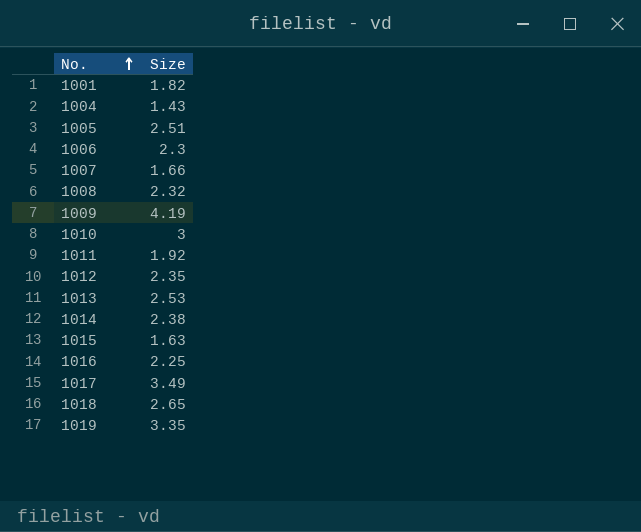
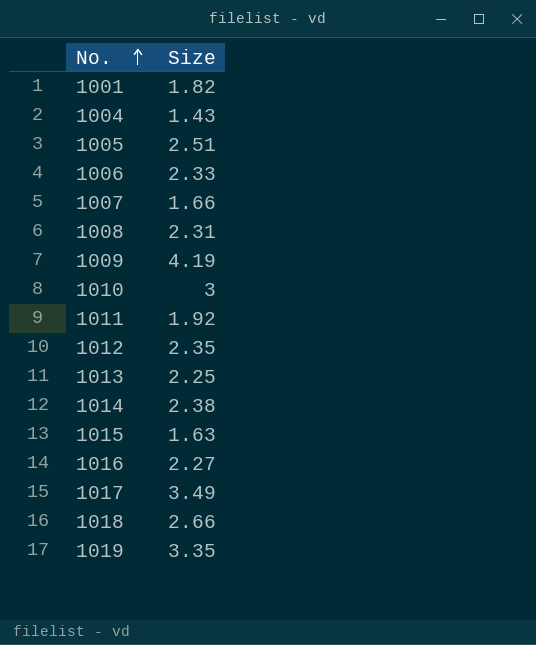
1006 | Size: 2.3 -> 2.33
1008 | Size: 2.32 -> 2.31
1013 | Size: 2.53 -> 2.25
1016 | Size: 2.25 -> 2.27
1018 | Size: 2.65 -> 2.66

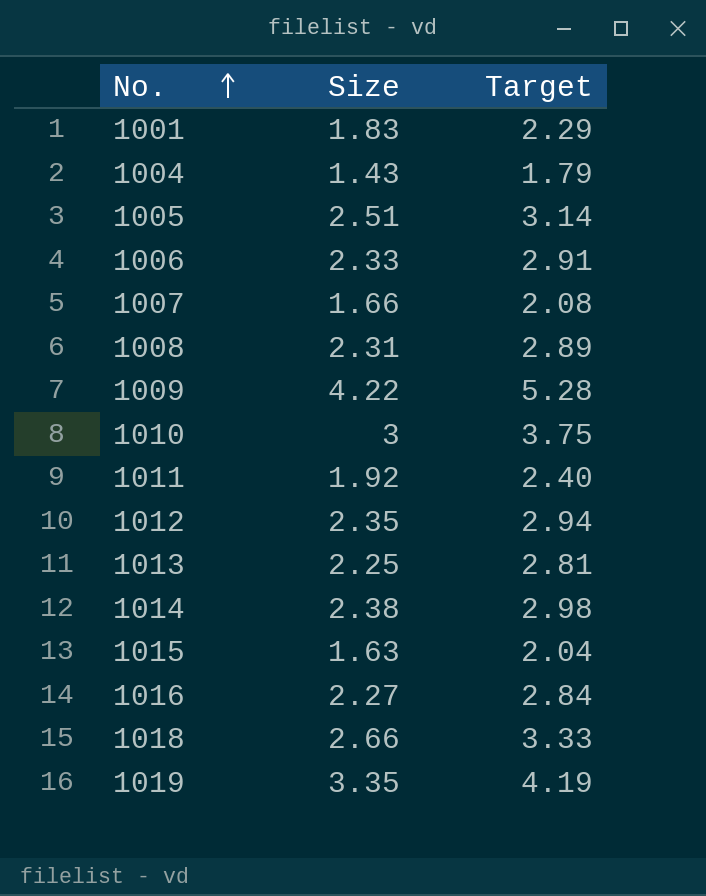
column Target | formula: none -> [Size] * 1.25
row 1017: 3.49 -> none
1001 | Size: 1.82 -> 1.83
1009 | Size: 4.19 -> 4.22

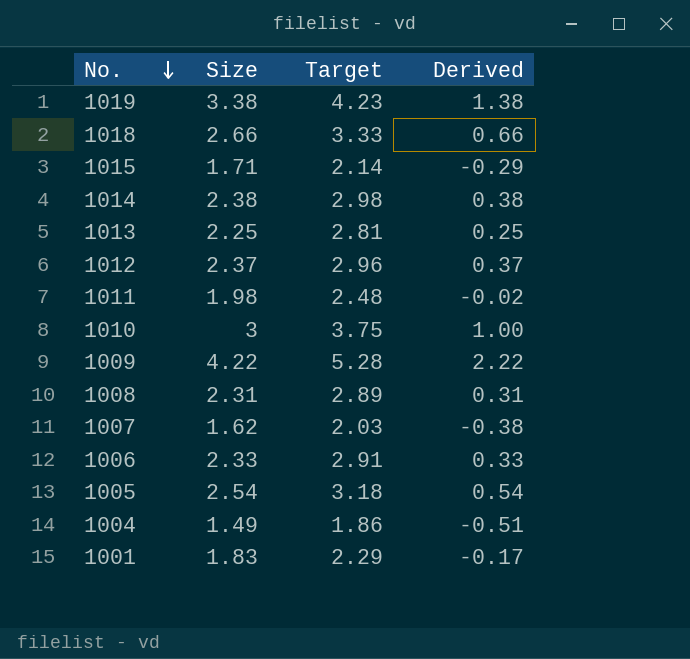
row order: No. ascending -> No. descending
column Derived | formula: none -> [Size] - 2
row 1016: 2.27 | 2.84 -> none
1019 | Size: 3.35 -> 3.38
1019 | Target: 4.19 -> 4.23
1015 | Size: 1.63 -> 1.71
1015 | Target: 2.04 -> 2.14
1012 | Size: 2.35 -> 2.37
1012 | Target: 2.94 -> 2.96
1011 | Size: 1.92 -> 1.98
1011 | Target: 2.40 -> 2.48
1007 | Size: 1.66 -> 1.62
1007 | Target: 2.08 -> 2.03
1005 | Size: 2.51 -> 2.54
1005 | Target: 3.14 -> 3.18
1004 | Size: 1.43 -> 1.49
1004 | Target: 1.79 -> 1.86

